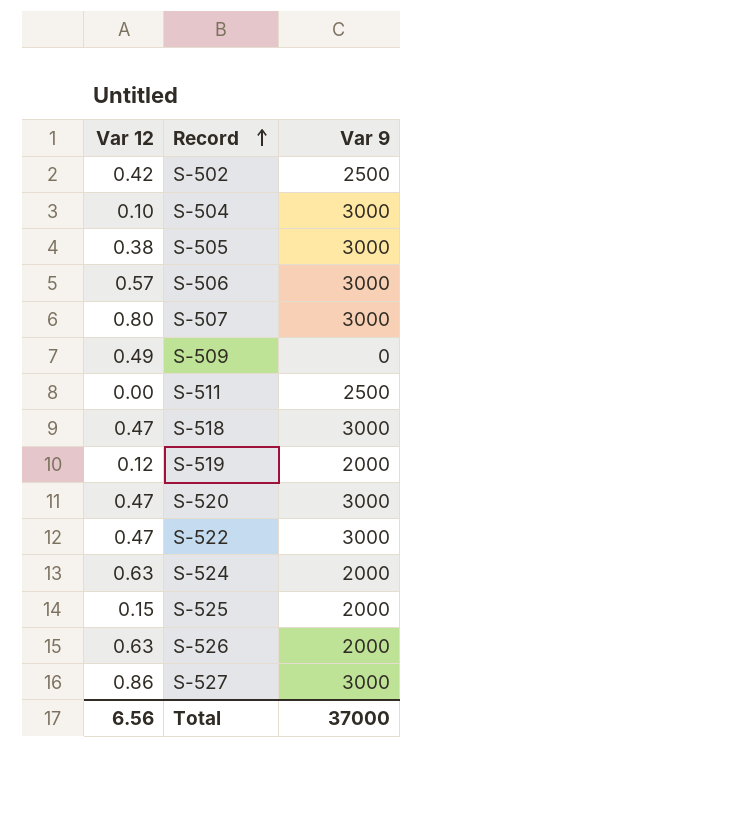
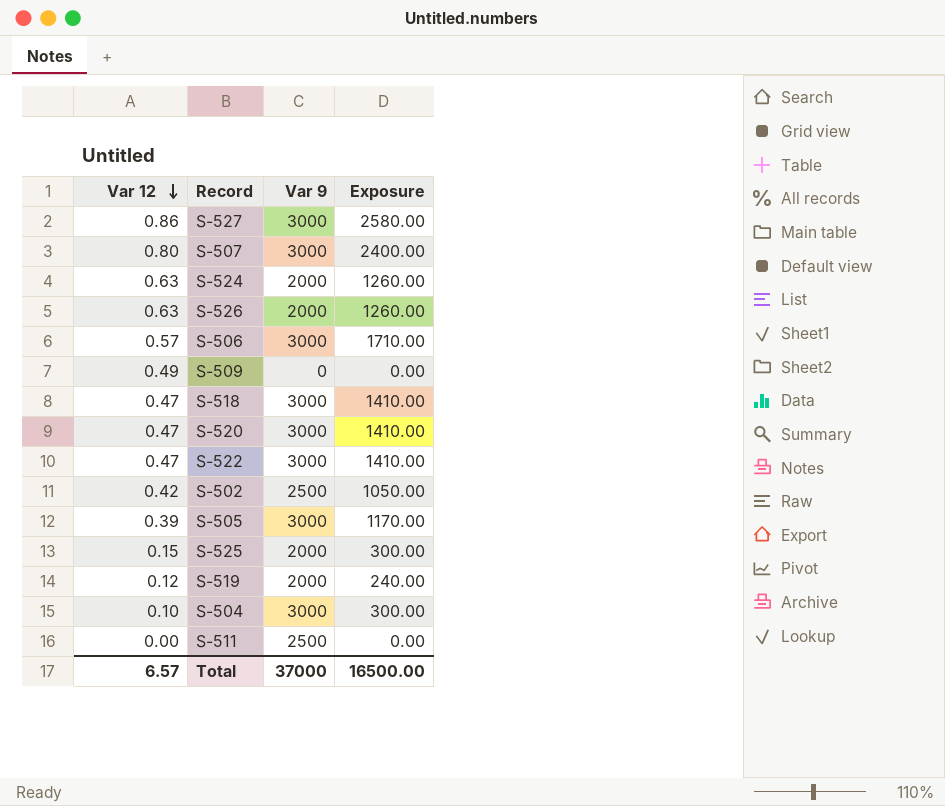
row order: Record ascending -> Var 12 descending
column Exposure | formula: none -> [Var 12] * [Var 9]
S-505 | Var 12: 0.38 -> 0.39
Total | Var 12: 6.56 -> 6.57

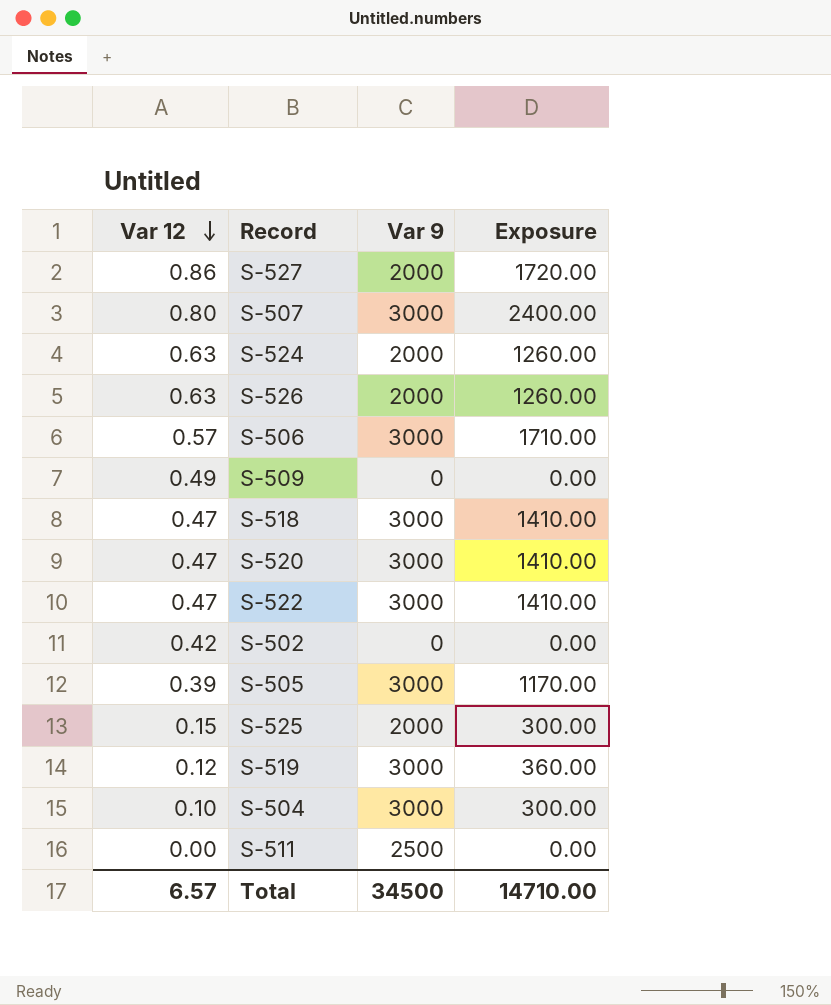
S-527 | Var 9: 3000 -> 2000
S-527 | Exposure: 2580.00 -> 1720.00
S-502 | Var 9: 2500 -> 0
S-502 | Exposure: 1050.00 -> 0.00
S-519 | Var 9: 2000 -> 3000
S-519 | Exposure: 240.00 -> 360.00
Total | Var 9: 37000 -> 34500
Total | Exposure: 16500.00 -> 14710.00

